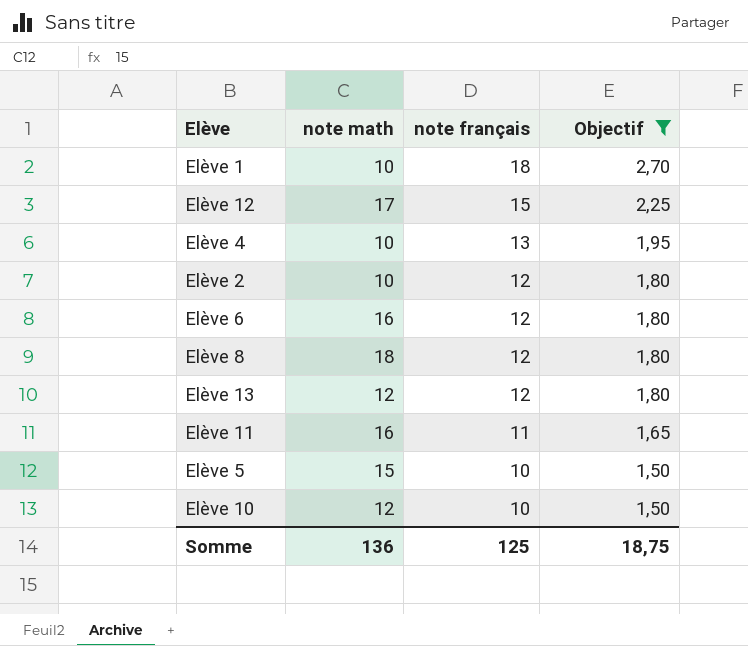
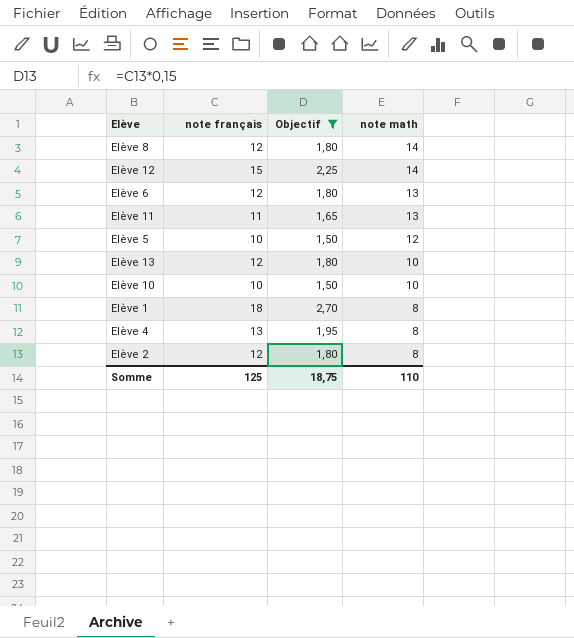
row order: note français descending -> note math descending
column note math | position: 2 -> 4
Elève 8 | note math: 18 -> 14
Elève 12 | note math: 17 -> 14
Elève 6 | note math: 16 -> 13
Elève 11 | note math: 16 -> 13
Elève 5 | note math: 15 -> 12
Elève 13 | note math: 12 -> 10
Elève 10 | note math: 12 -> 10
Elève 1 | note math: 10 -> 8
Elève 4 | note math: 10 -> 8
Elève 2 | note math: 10 -> 8
Somme | note math: 136 -> 110

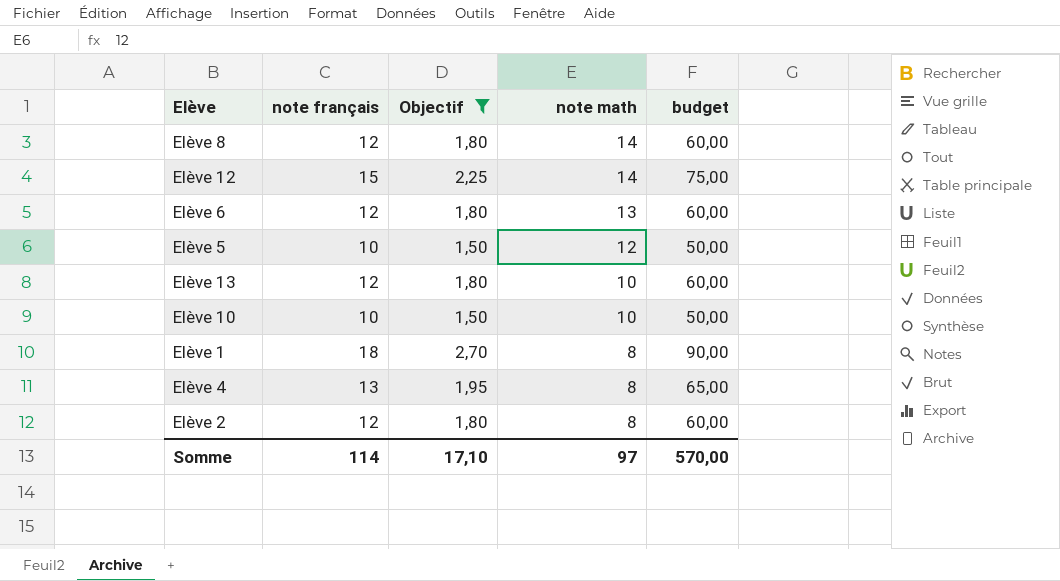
column budget | formula: none -> [note français] * 5
row Elève 11: 11 | 1,65 | 13 -> none
Somme | note français: 125 -> 114
Somme | Objectif: 18,75 -> 17,10
Somme | note math: 110 -> 97

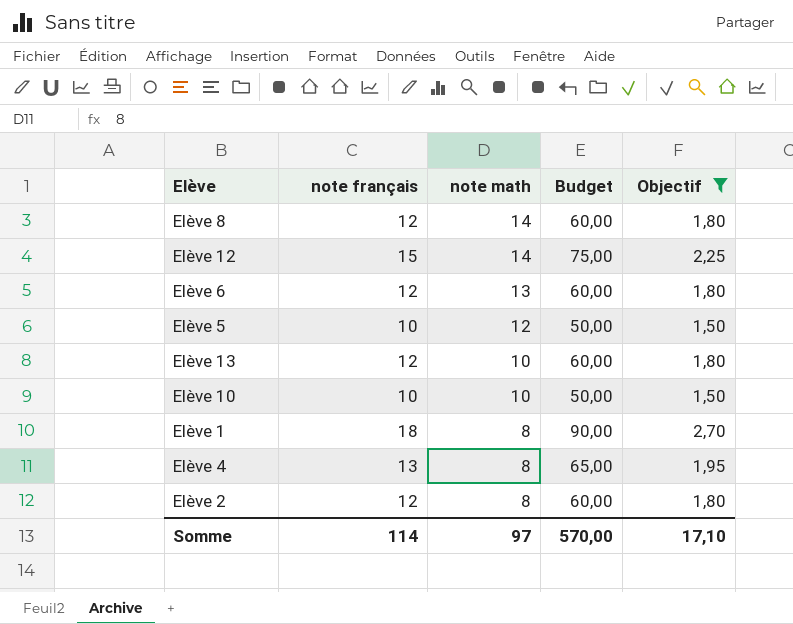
column name: budget -> Budget
column Objectif | position: 3 -> 5

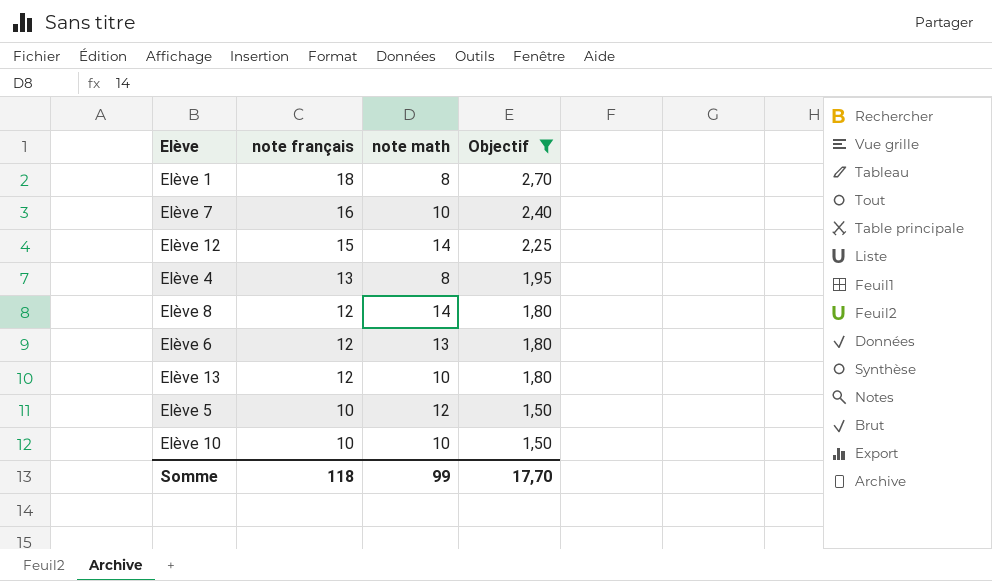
row order: note math descending -> note français descending
column Budget | formula: [note français] * 5 -> none
row Elève 2: 12 | 8 | 60,00 | 1,80 -> none
row Elève 7: none -> 16 | 10 | 2,40
Somme | note français: 114 -> 118
Somme | note math: 97 -> 99
Somme | Objectif: 17,10 -> 17,70

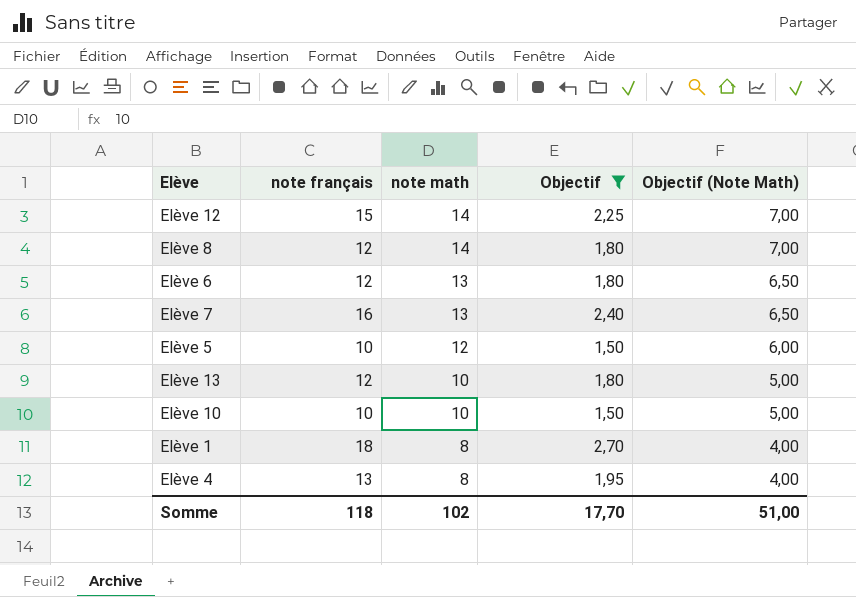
row order: note français descending -> note math descending
column Objectif (Note Math) | formula: none -> [note math] * 0,5
Elève 7 | note math: 10 -> 13
Somme | note math: 99 -> 102

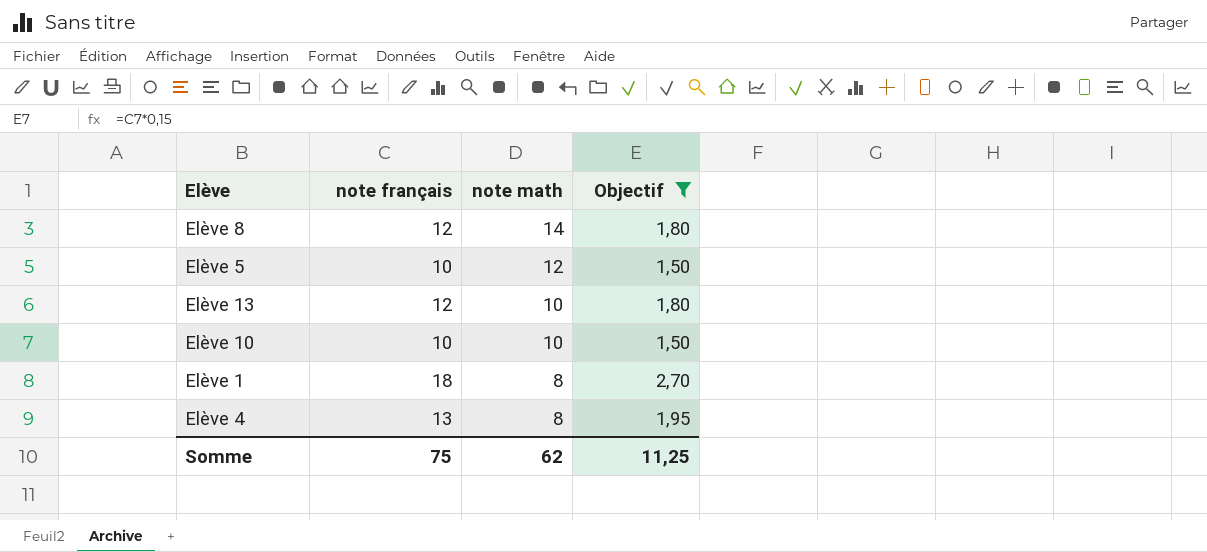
column Objectif (Note Math) | formula: [note math] * 0,5 -> none
row Elève 12: 15 | 14 | 2,25 | 7,00 -> none
row Elève 6: 12 | 13 | 1,80 | 6,50 -> none
row Elève 7: 16 | 13 | 2,40 | 6,50 -> none
Somme | note français: 118 -> 75
Somme | note math: 102 -> 62
Somme | Objectif: 17,70 -> 11,25

